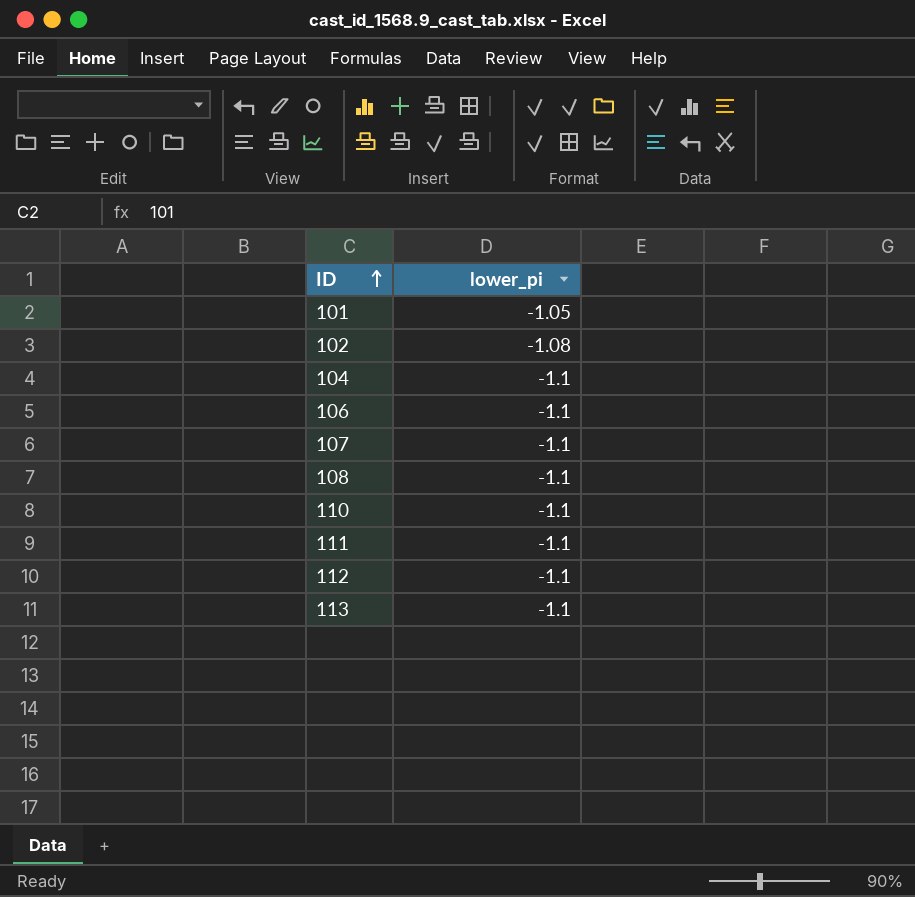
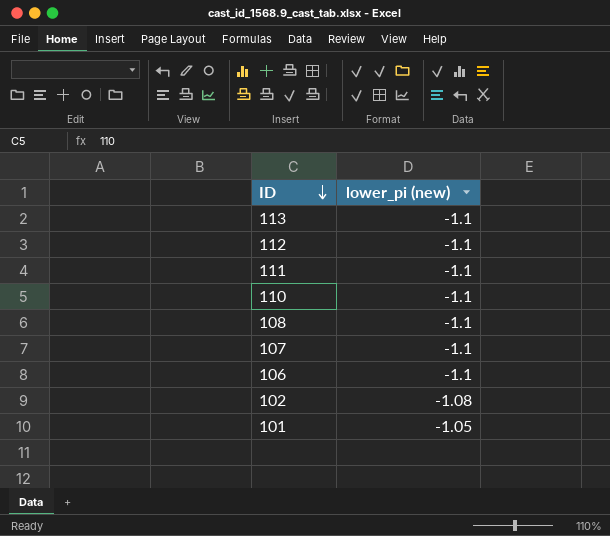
row order: ID ascending -> ID descending
column name: lower_pi -> lower_pi (new)
row 104: -1.1 -> none

